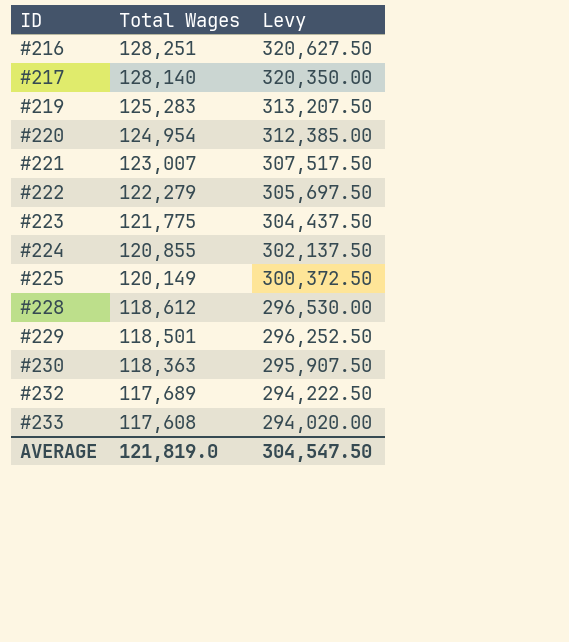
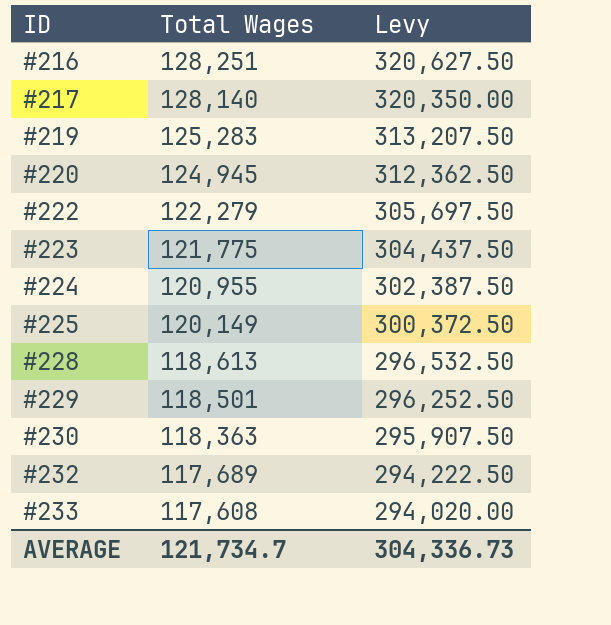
row #221: 123,007 | 307,517.50 -> none
#220 | Total Wages: 124,954 -> 124,945
#220 | Levy: 312,385.00 -> 312,362.50
#224 | Total Wages: 120,855 -> 120,955
#224 | Levy: 302,137.50 -> 302,387.50
#228 | Total Wages: 118,612 -> 118,613
#228 | Levy: 296,530.00 -> 296,532.50
AVERAGE | Total Wages: 121,819.0 -> 121,734.7
AVERAGE | Levy: 304,547.50 -> 304,336.73

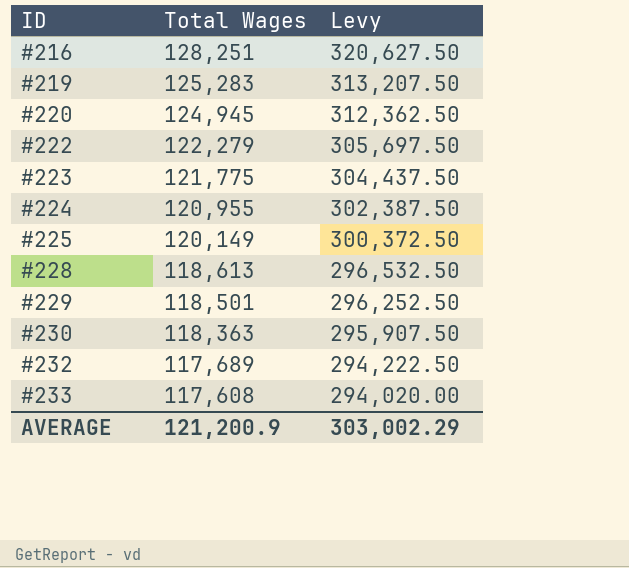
row #217: 128,140 | 320,350.00 -> none
AVERAGE | Total Wages: 121,734.7 -> 121,200.9
AVERAGE | Levy: 304,336.73 -> 303,002.29

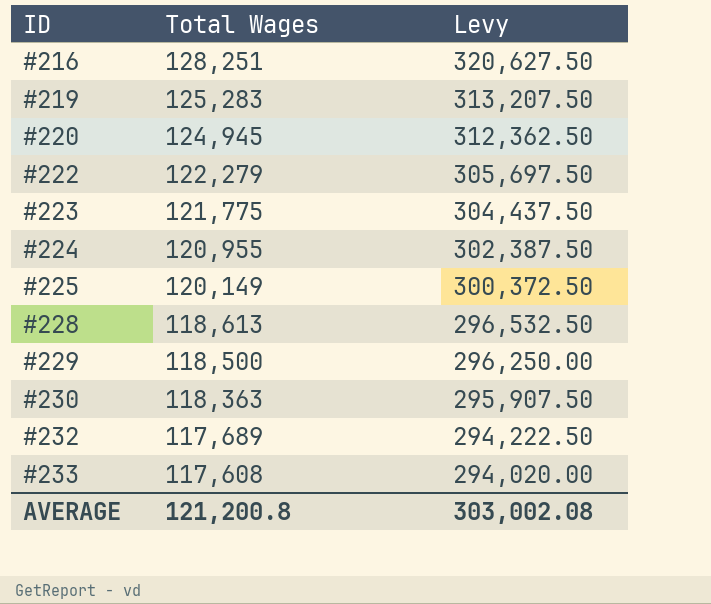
#229 | Total Wages: 118,501 -> 118,500
#229 | Levy: 296,252.50 -> 296,250.00
AVERAGE | Total Wages: 121,200.9 -> 121,200.8
AVERAGE | Levy: 303,002.29 -> 303,002.08

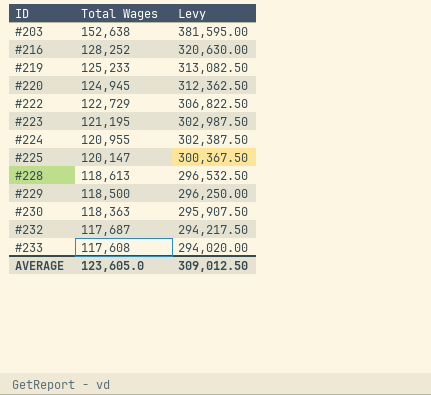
row #203: none -> 152,638 | 381,595.00
#216 | Total Wages: 128,251 -> 128,252
#216 | Levy: 320,627.50 -> 320,630.00
#219 | Total Wages: 125,283 -> 125,233
#219 | Levy: 313,207.50 -> 313,082.50
#222 | Total Wages: 122,279 -> 122,729
#222 | Levy: 305,697.50 -> 306,822.50
#223 | Total Wages: 121,775 -> 121,195
#223 | Levy: 304,437.50 -> 302,987.50
#225 | Total Wages: 120,149 -> 120,147
#225 | Levy: 300,372.50 -> 300,367.50
#232 | Total Wages: 117,689 -> 117,687
#232 | Levy: 294,222.50 -> 294,217.50
AVERAGE | Total Wages: 121,200.8 -> 123,605.0
AVERAGE | Levy: 303,002.08 -> 309,012.50

